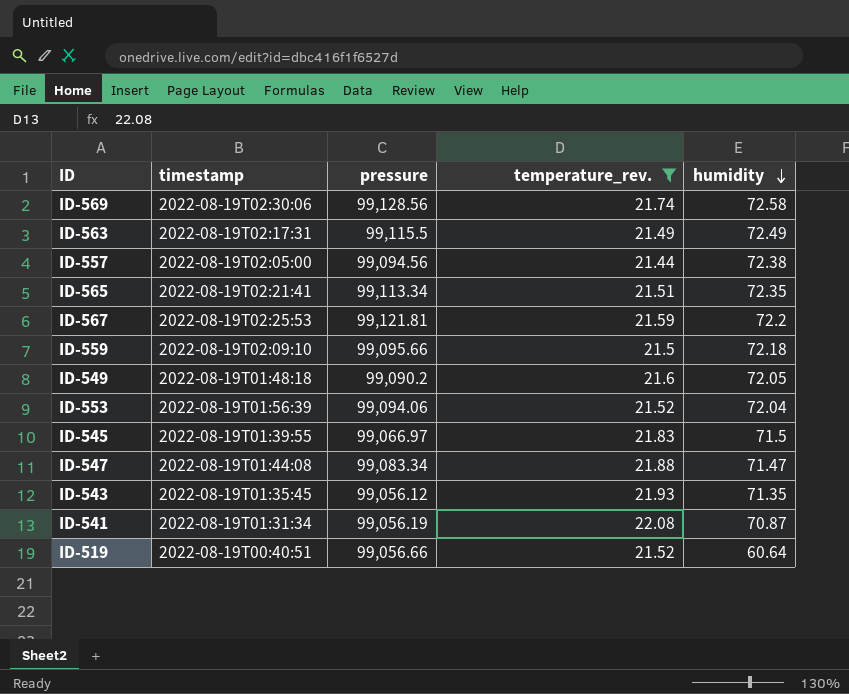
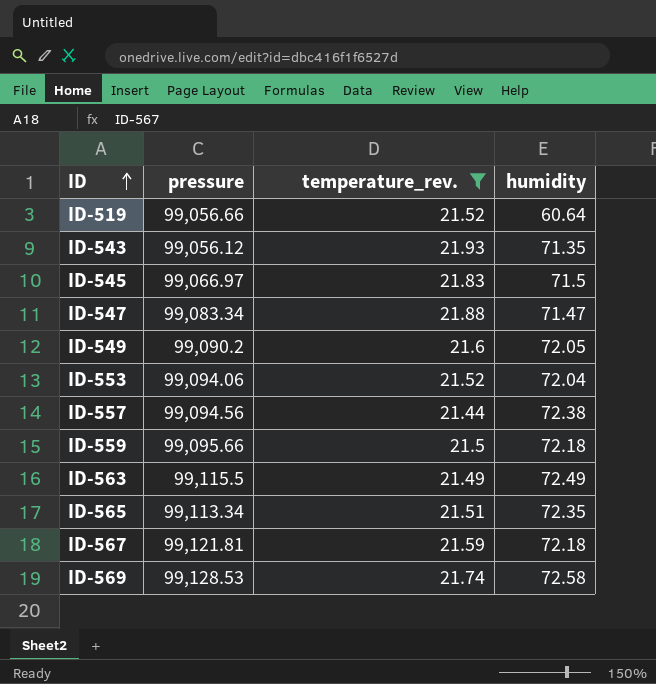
row order: humidity descending -> ID ascending
column timestamp | position: 2 -> none
row ID-541: 2022-08-19T01:31:34 | 99,056.19 | 22.08 | 70.87 -> none
ID-567 | humidity: 72.2 -> 72.18
ID-569 | pressure: 99,128.56 -> 99,128.53

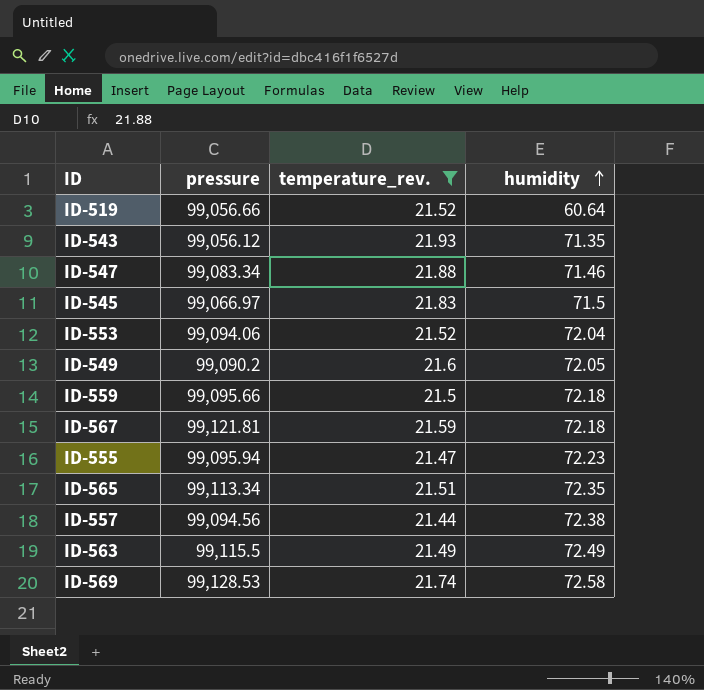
row order: ID ascending -> humidity ascending
ID-547 | humidity: 71.47 -> 71.46
row ID-555: none -> 99,095.94 | 21.47 | 72.23

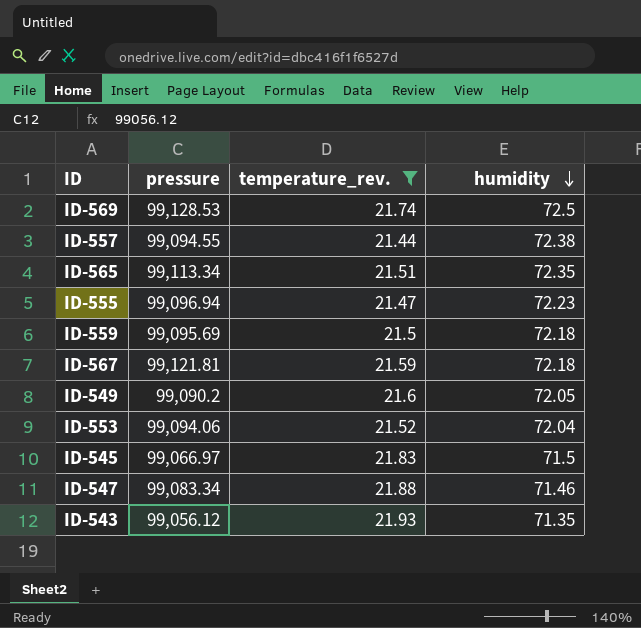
row order: humidity ascending -> humidity descending
row ID-519: 99,056.66 | 21.52 | 60.64 -> none
row ID-563: 99,115.5 | 21.49 | 72.49 -> none
ID-569 | humidity: 72.58 -> 72.5
ID-557 | pressure: 99,094.56 -> 99,094.55
ID-555 | pressure: 99,095.94 -> 99,096.94
ID-559 | pressure: 99,095.66 -> 99,095.69

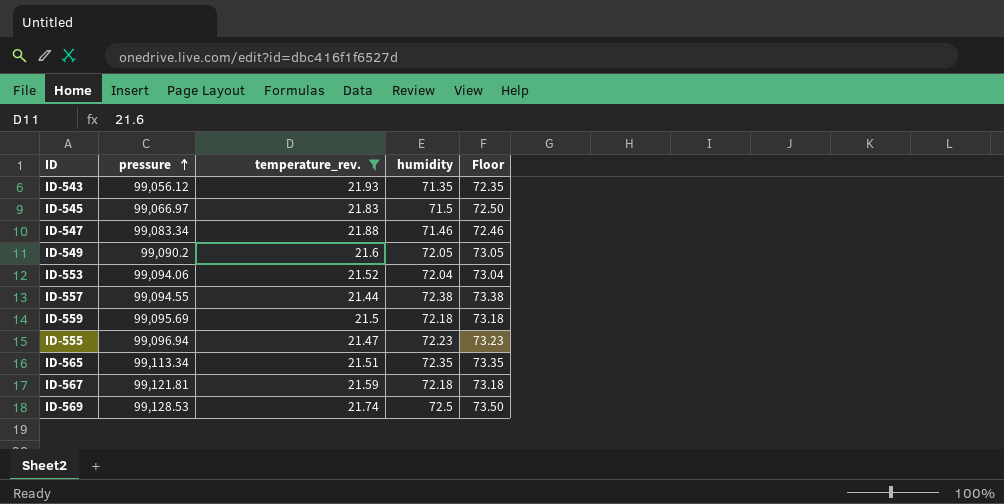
row order: humidity descending -> pressure ascending
column Floor | formula: none -> [humidity] + 1

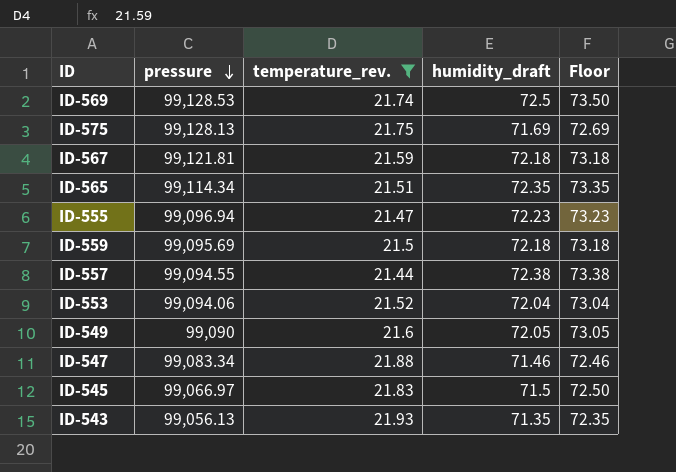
row order: pressure ascending -> pressure descending
column name: humidity -> humidity_draft
row ID-575: none -> 99,128.13 | 21.75 | 71.69 | 72.69
ID-565 | pressure: 99,113.34 -> 99,114.34
ID-549 | pressure: 99,090.2 -> 99,090
ID-543 | pressure: 99,056.12 -> 99,056.13

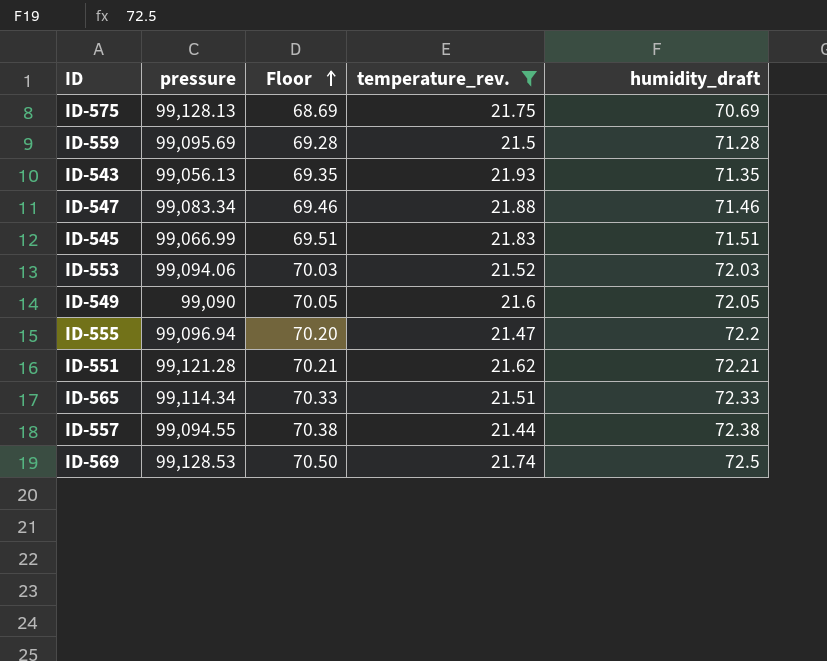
row order: pressure descending -> Floor ascending
column Floor | formula: [humidity_draft] + 1 -> [humidity_draft] - 2
column Floor | position: 5 -> 3
row ID-567: 99,121.81 | 21.59 | 72.18 | 73.18 -> none
ID-575 | humidity_draft: 71.69 -> 70.69
ID-559 | humidity_draft: 72.18 -> 71.28
ID-545 | pressure: 99,066.97 -> 99,066.99
ID-545 | humidity_draft: 71.5 -> 71.51
ID-553 | humidity_draft: 72.04 -> 72.03
ID-555 | humidity_draft: 72.23 -> 72.2
row ID-551: none -> 99,121.28 | 70.21 | 21.62 | 72.21
ID-565 | humidity_draft: 72.35 -> 72.33

